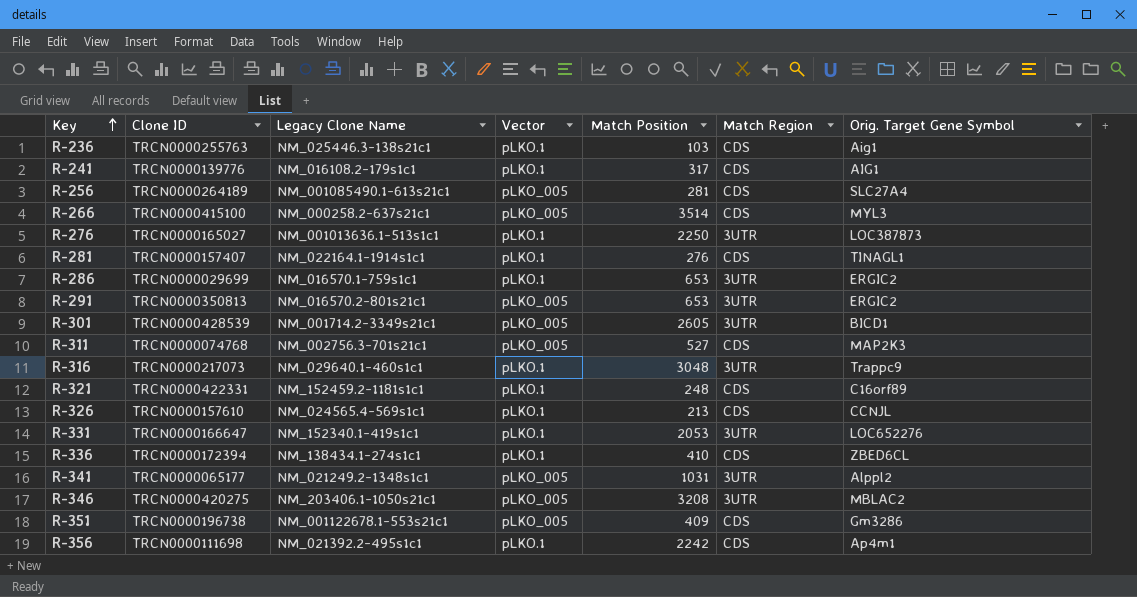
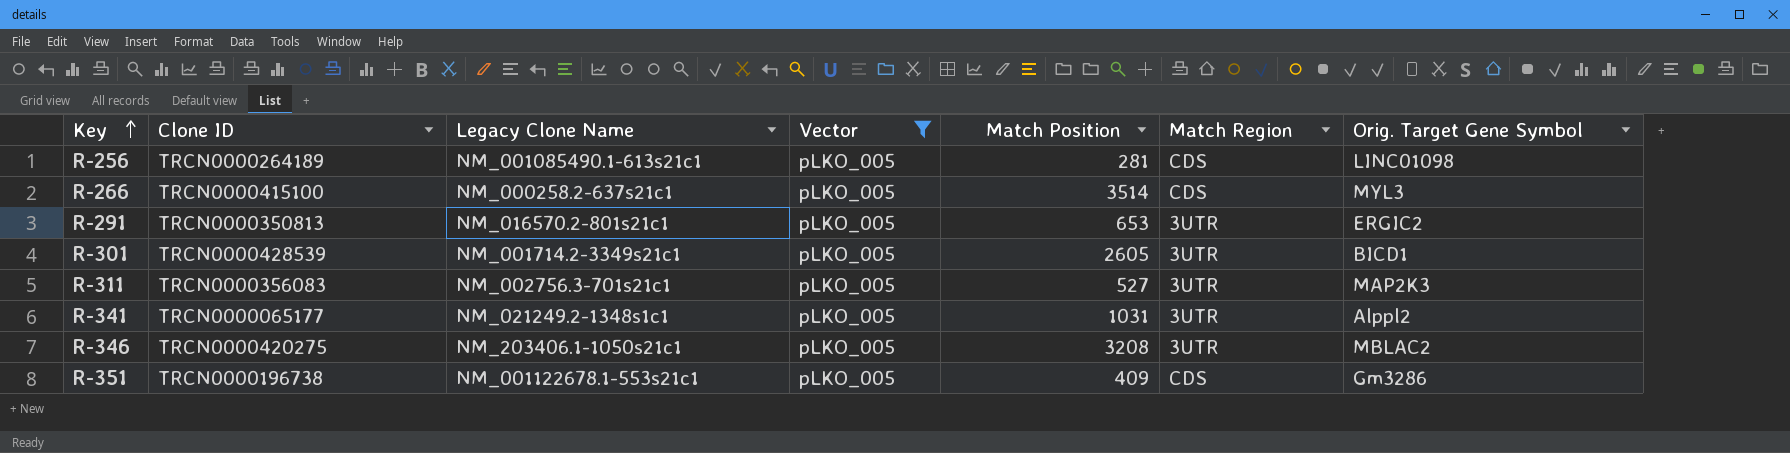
filter: none -> Vector = pLKO_005
R-256 | Orig. Target Gene Symbol: SLC27A4 -> LINC01098
R-311 | Clone ID: TRCN0000074768 -> TRCN0000356083
R-311 | Match Region: CDS -> 3UTR

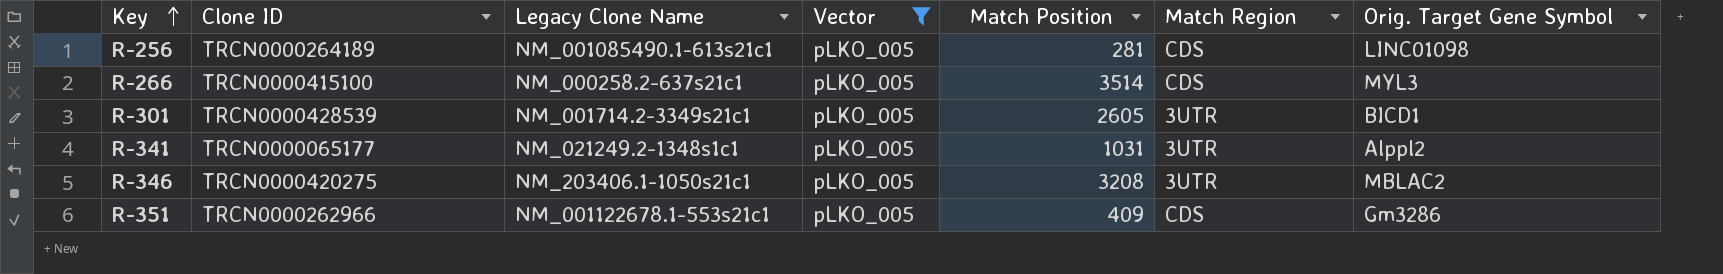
row R-291: TRCN0000350813 | NM_016570.2-801s21c1 | pLKO_005 | 653 | 3UTR | ERGIC2 -> none
row R-311: TRCN0000356083 | NM_002756.3-701s21c1 | pLKO_005 | 527 | 3UTR | MAP2K3 -> none
R-351 | Clone ID: TRCN0000196738 -> TRCN0000262966

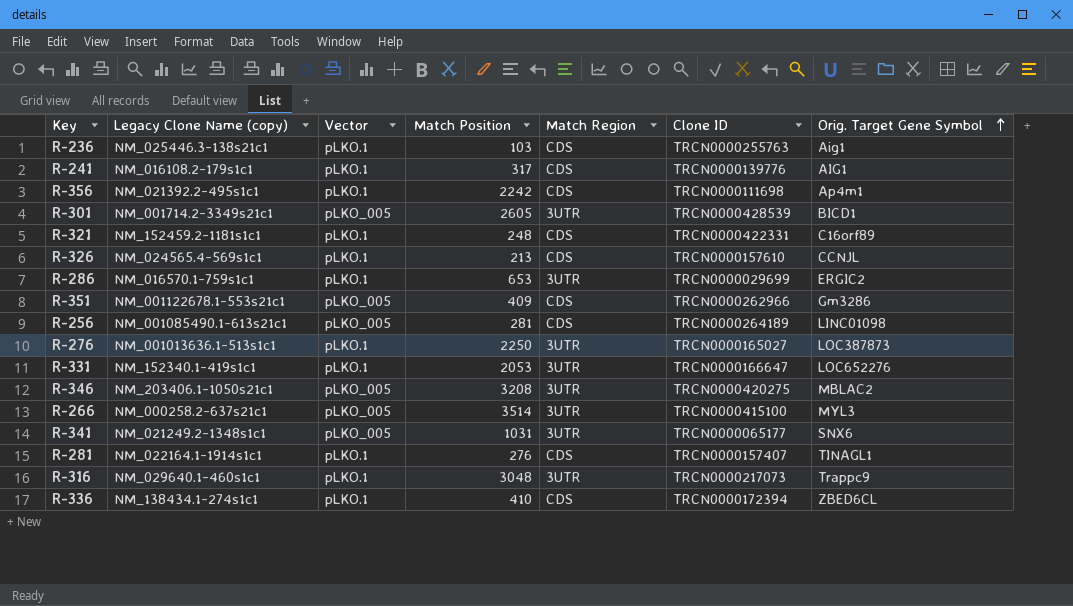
filter: Vector = pLKO_005 -> none
row order: Key ascending -> Orig. Target Gene Symbol ascending
column name: Legacy Clone Name -> Legacy Clone Name (copy)
column Clone ID | position: 2 -> 6
R-266 | Match Region: CDS -> 3UTR
R-341 | Orig. Target Gene Symbol: Alppl2 -> SNX6

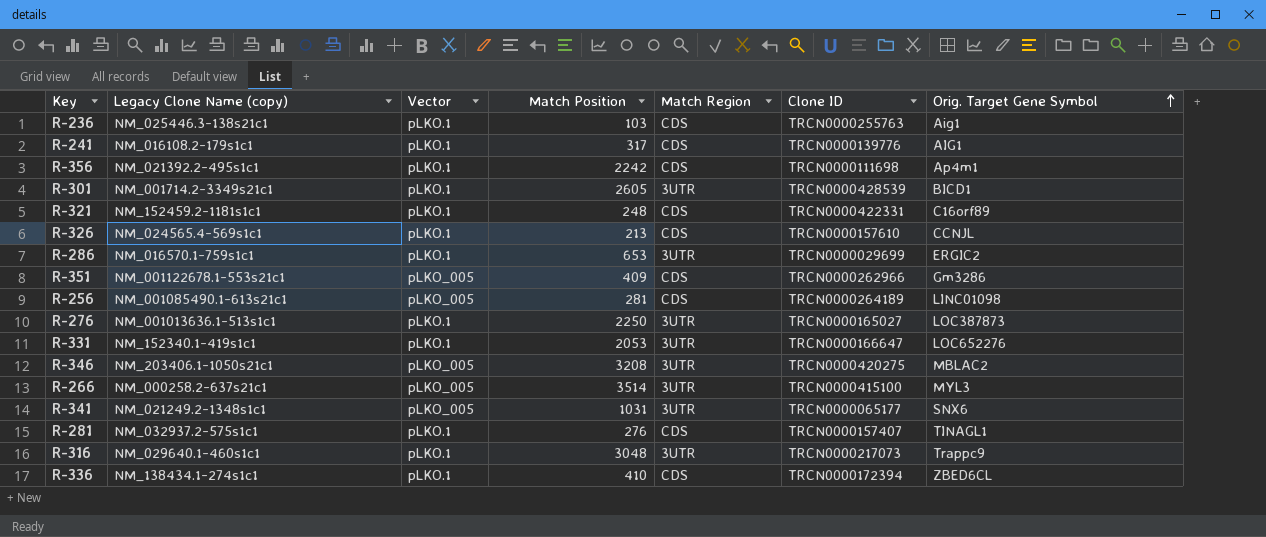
R-301 | Vector: pLKO_005 -> pLKO.1
R-281 | Legacy Clone Name (copy): NM_022164.1-1914s1c1 -> NM_032937.2-575s1c1

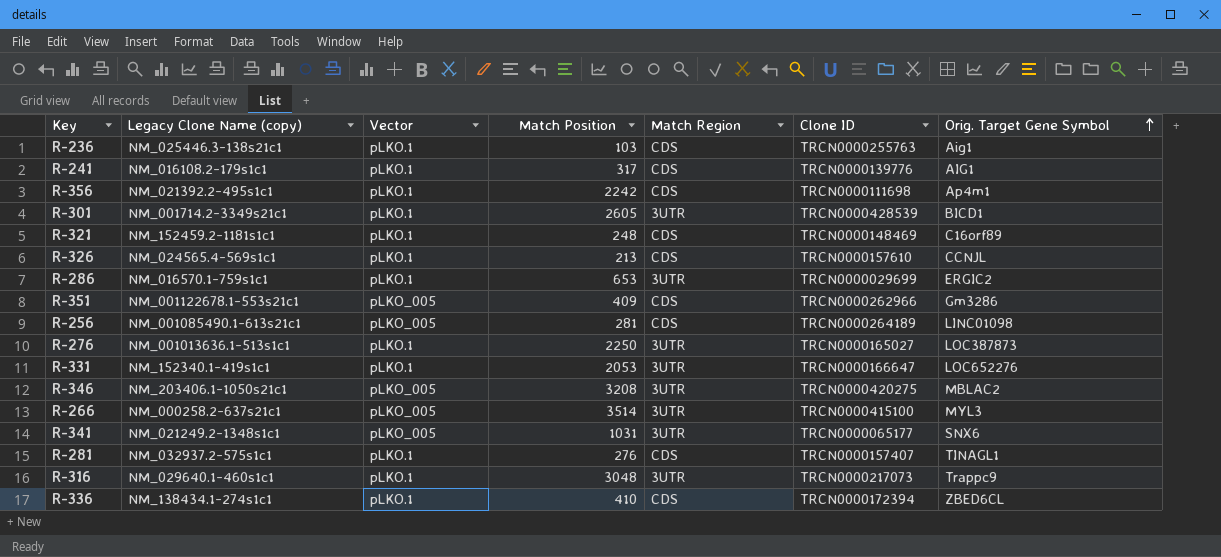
R-321 | Clone ID: TRCN0000422331 -> TRCN0000148469

